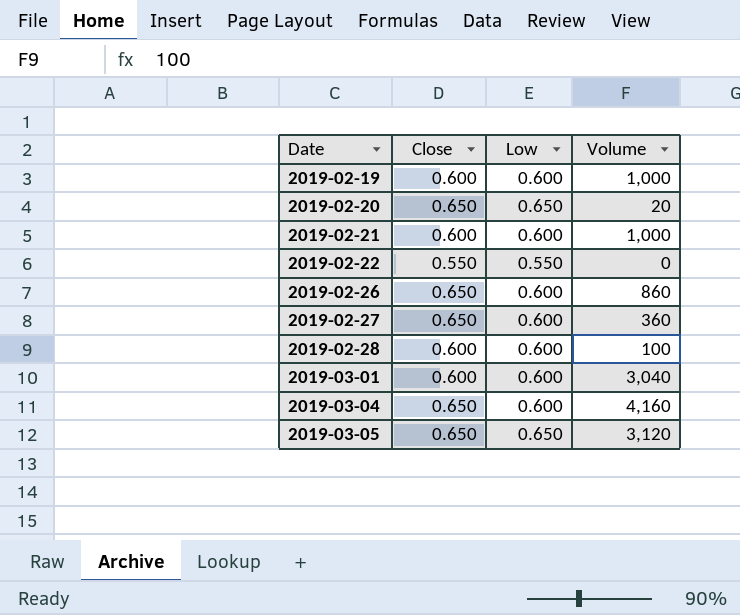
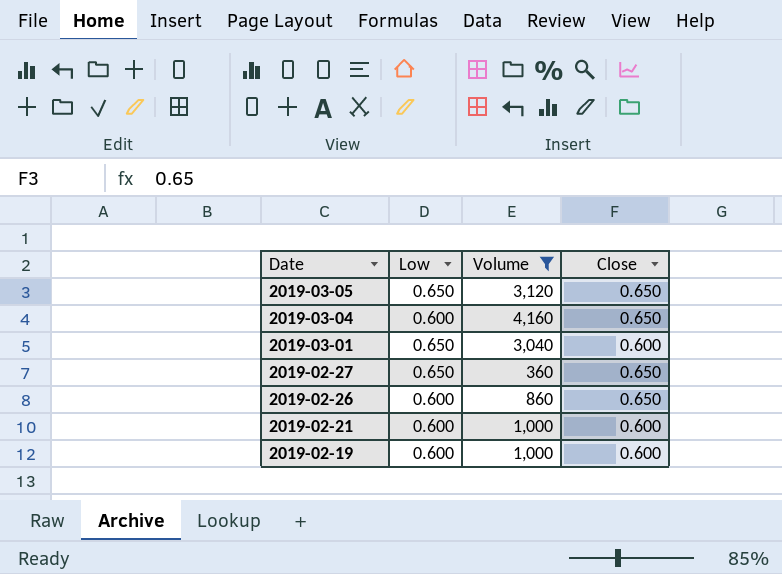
filter: none -> Volume >= 360
row order: Date ascending -> Date descending
column Close | position: 2 -> 4
2019-03-01 | Low: 0.600 -> 0.650
2019-02-27 | Low: 0.600 -> 0.650

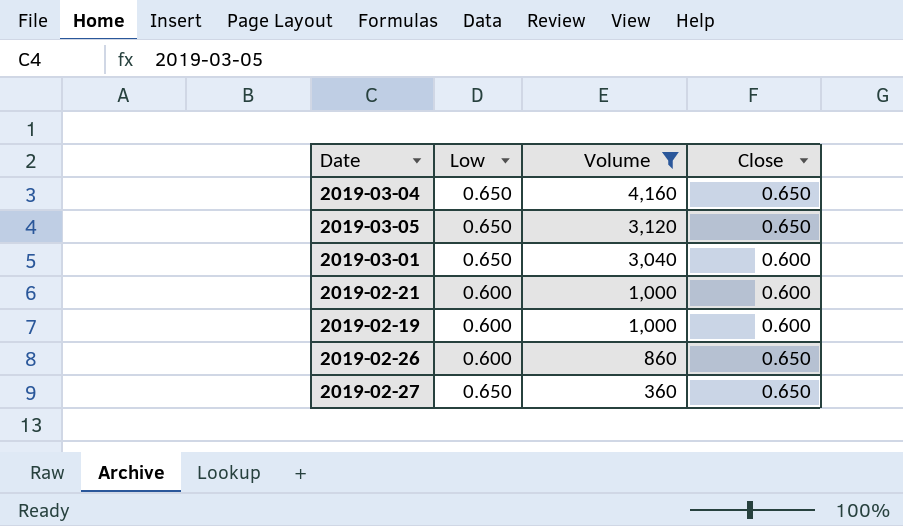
row order: Date descending -> Volume descending
2019-03-04 | Low: 0.600 -> 0.650

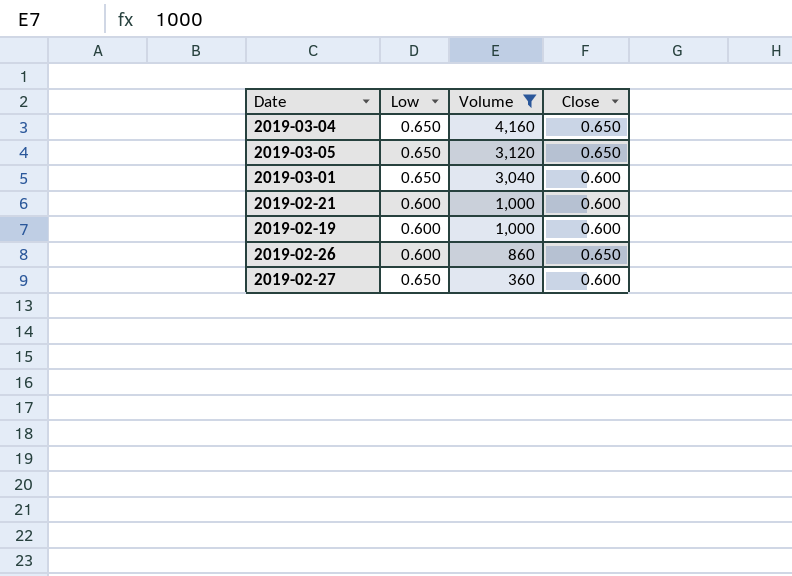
2019-02-27 | Close: 0.650 -> 0.600

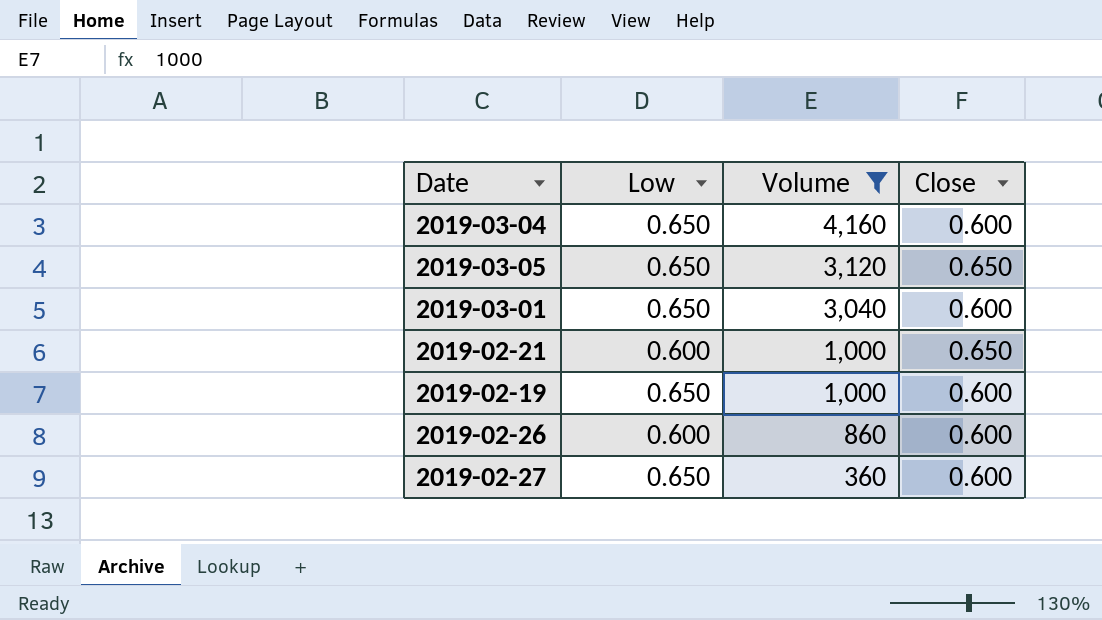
2019-03-04 | Close: 0.650 -> 0.600
2019-02-21 | Close: 0.600 -> 0.650
2019-02-19 | Low: 0.600 -> 0.650
2019-02-26 | Close: 0.650 -> 0.600

